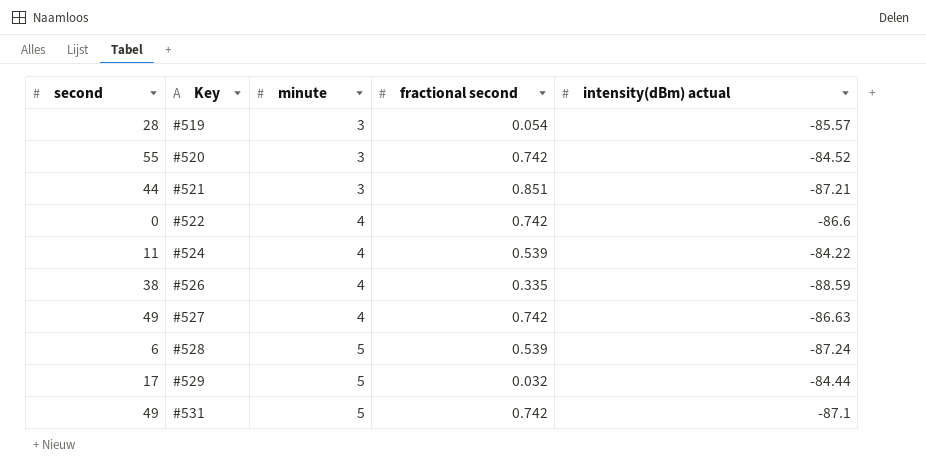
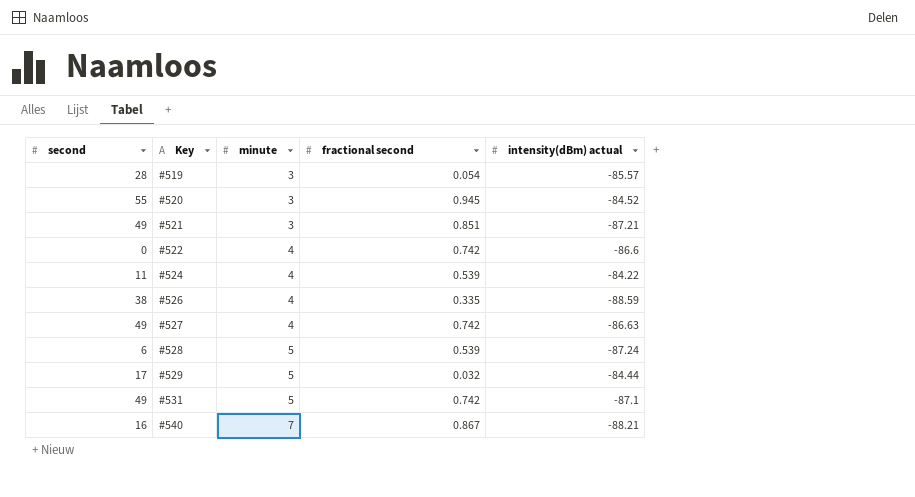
#520 | fractional second: 0.742 -> 0.945
#521 | second: 44 -> 49
row #540: none -> 16 | 7 | 0.867 | -88.21

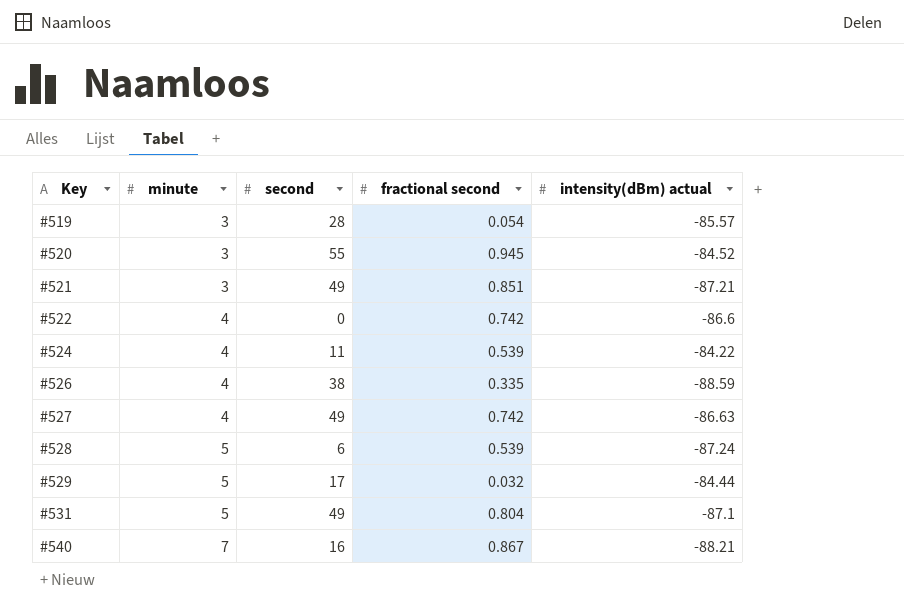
column second | position: 1 -> 3
#531 | fractional second: 0.742 -> 0.804

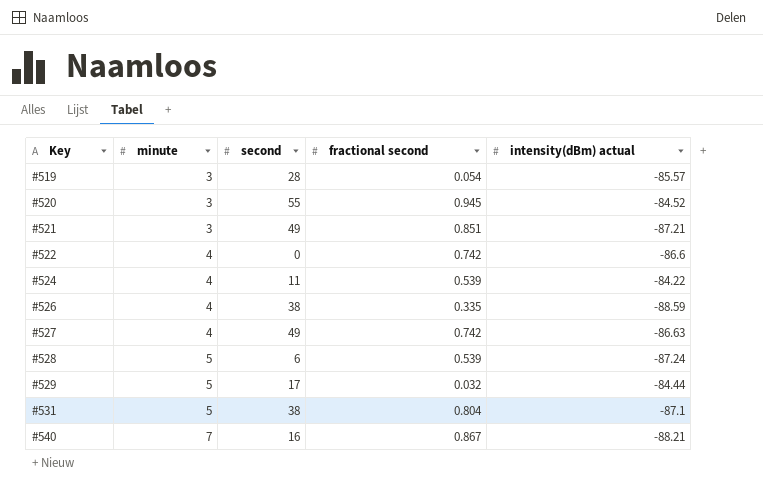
#531 | second: 49 -> 38

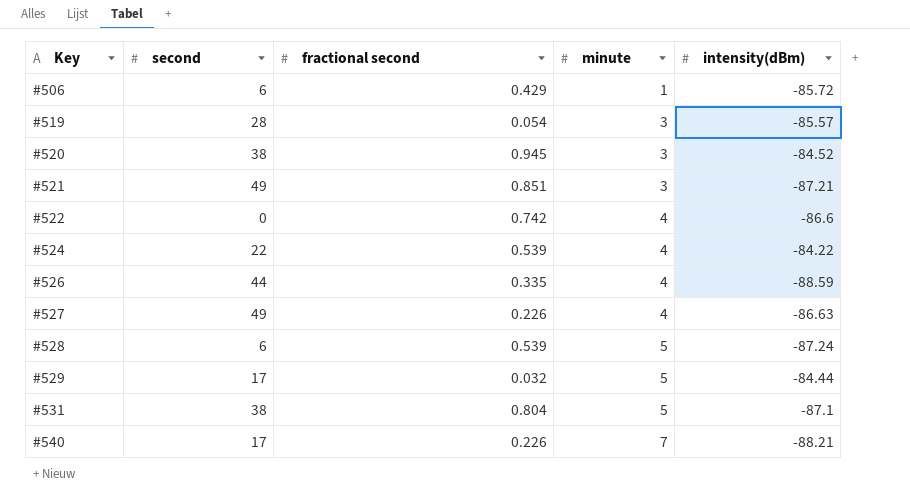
column minute | position: 2 -> 4
column name: intensity(dBm) actual -> intensity(dBm)
row #506: none -> 6 | 0.429 | 1 | -85.72
#520 | second: 55 -> 38
#524 | second: 11 -> 22
#526 | second: 38 -> 44
#527 | fractional second: 0.742 -> 0.226
#540 | second: 16 -> 17
#540 | fractional second: 0.867 -> 0.226

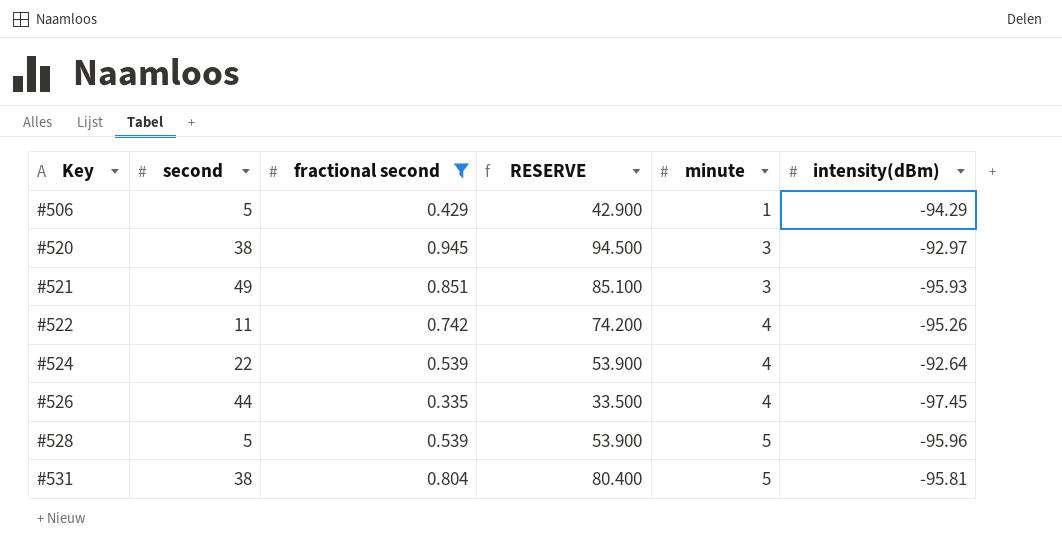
filter: none -> fractional second >= 0.335
column RESERVE | formula: none -> [fractional second] * 100
#506 | second: 6 -> 5
#506 | intensity(dBm): -85.72 -> -94.29
#520 | intensity(dBm): -84.52 -> -92.97
#521 | intensity(dBm): -87.21 -> -95.93
#522 | second: 0 -> 11
#522 | intensity(dBm): -86.6 -> -95.26
#524 | intensity(dBm): -84.22 -> -92.64
#526 | intensity(dBm): -88.59 -> -97.45
#528 | second: 6 -> 5
#528 | intensity(dBm): -87.24 -> -95.96
#531 | intensity(dBm): -87.1 -> -95.81

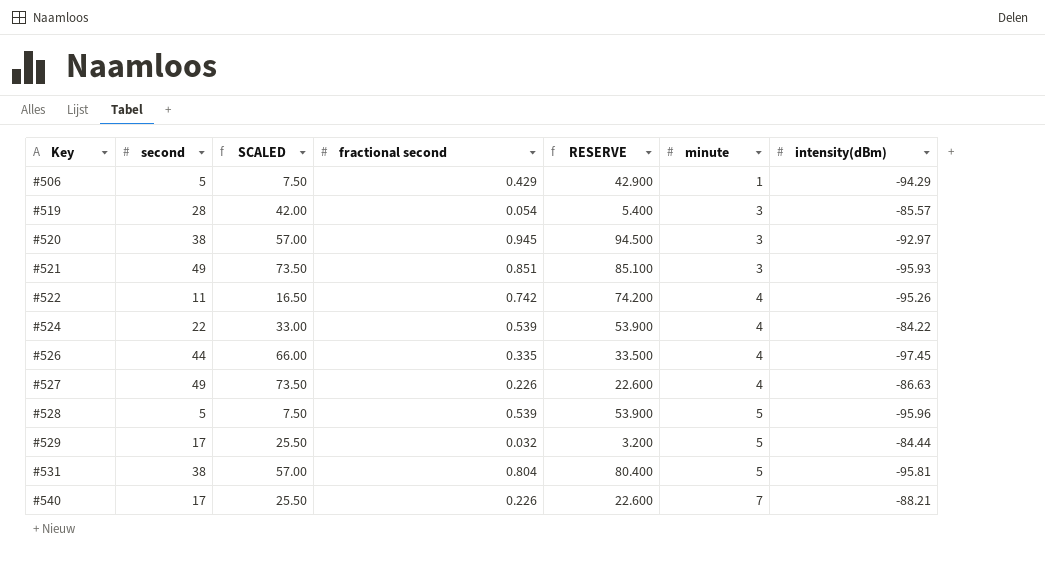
filter: fractional second >= 0.335 -> none
column SCALED | formula: none -> [second] * 1.5
#524 | intensity(dBm): -92.64 -> -84.22

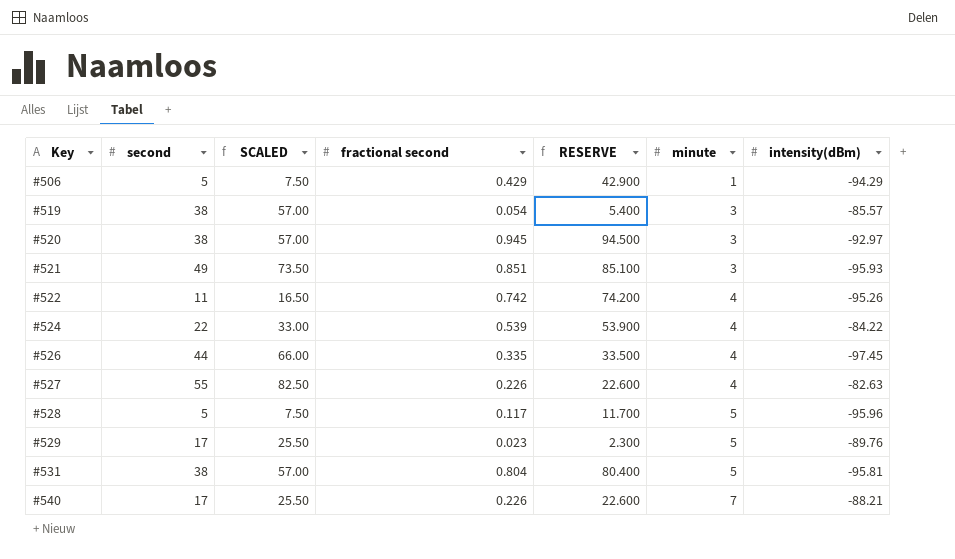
#519 | second: 28 -> 38
#519 | SCALED: 42.00 -> 57.00
#527 | second: 49 -> 55
#527 | SCALED: 73.50 -> 82.50
#527 | intensity(dBm): -86.63 -> -82.63
#528 | fractional second: 0.539 -> 0.117
#528 | RESERVE: 53.900 -> 11.700
#529 | fractional second: 0.032 -> 0.023
#529 | RESERVE: 3.200 -> 2.300
#529 | intensity(dBm): -84.44 -> -89.76

